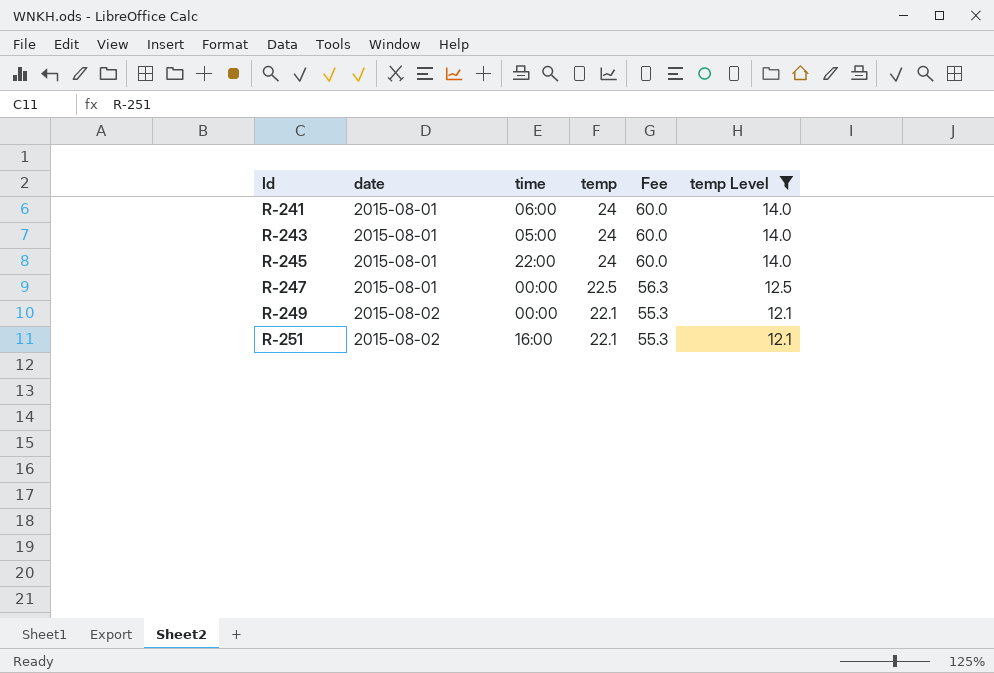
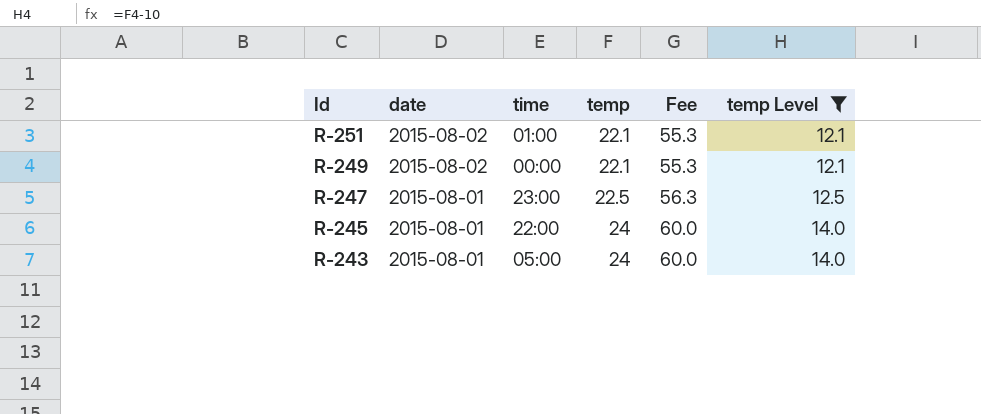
row order: Id ascending -> Id descending
row R-241: 2015-08-01 | 06:00 | 24 | 60.0 | 14.0 -> none
R-251 | time: 16:00 -> 01:00
R-247 | time: 00:00 -> 23:00

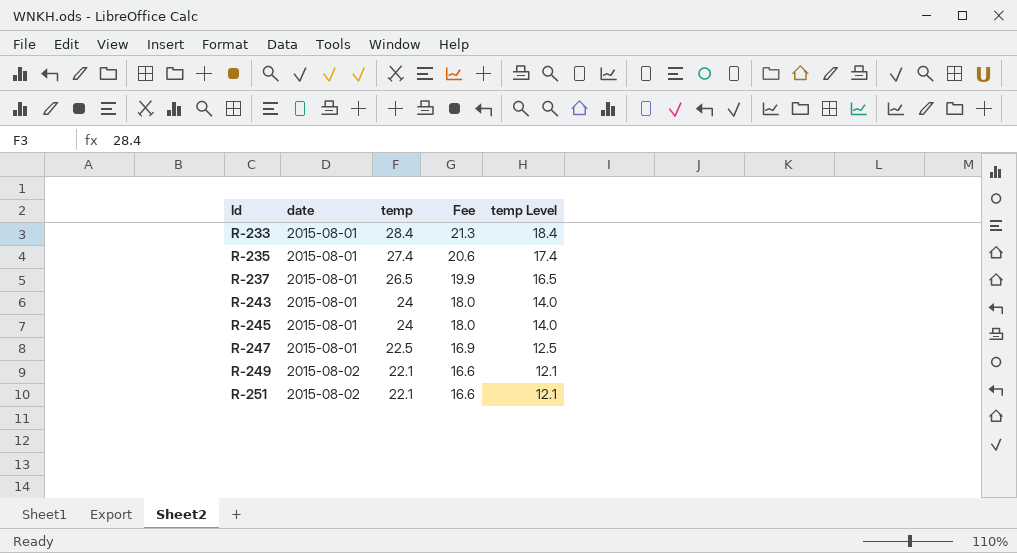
filter: temp Level <= 14.0 -> none
row order: Id descending -> Id ascending
column time | position: 3 -> none
column Fee | formula: [temp] * 2.5 -> [temp] * 0.75

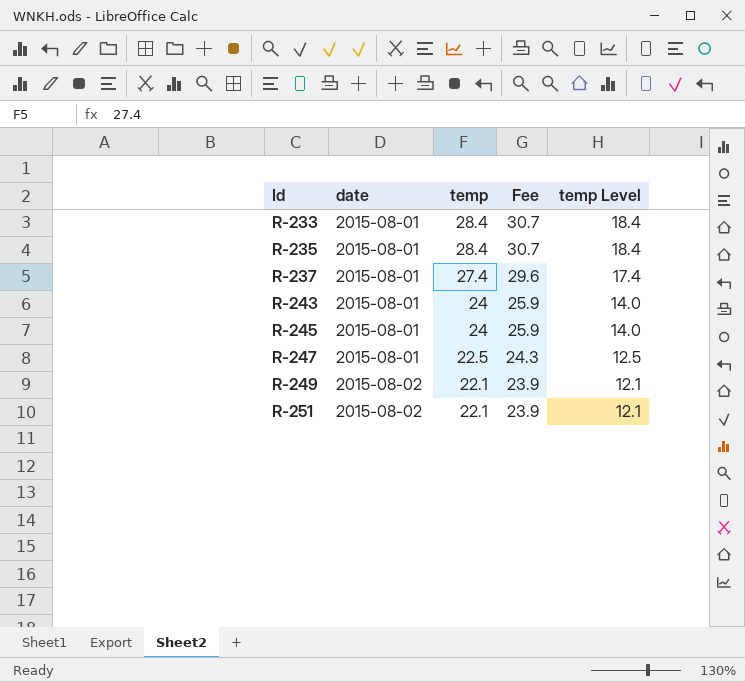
column Fee | formula: [temp] * 0.75 -> [temp] * 1.08
R-235 | temp: 27.4 -> 28.4
R-235 | temp Level: 17.4 -> 18.4
R-237 | temp: 26.5 -> 27.4
R-237 | temp Level: 16.5 -> 17.4

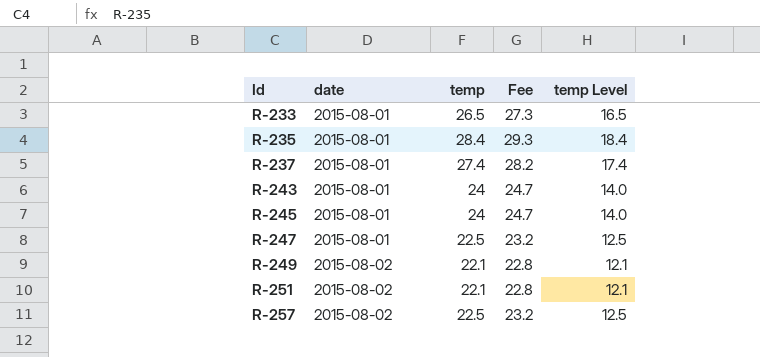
column Fee | formula: [temp] * 1.08 -> [temp] * 1.03
R-233 | temp: 28.4 -> 26.5
R-233 | temp Level: 18.4 -> 16.5
row R-257: none -> 2015-08-02 | 22.5 | 23.2 | 12.5

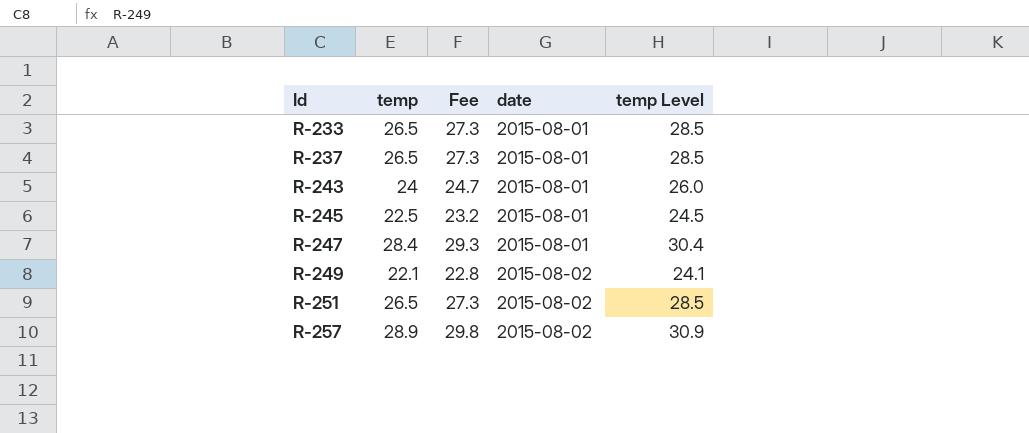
column date | position: 2 -> 4
column temp Level | formula: [temp] - 10 -> [temp] + 2
row R-235: 2015-08-01 | 28.4 | 29.3 | 18.4 -> none
R-237 | temp: 27.4 -> 26.5
R-237 | Fee: 28.2 -> 27.3
R-245 | temp: 24 -> 22.5
R-245 | Fee: 24.7 -> 23.2
R-247 | temp: 22.5 -> 28.4
R-247 | Fee: 23.2 -> 29.3
R-251 | temp: 22.1 -> 26.5
R-251 | Fee: 22.8 -> 27.3
R-257 | temp: 22.5 -> 28.9
R-257 | Fee: 23.2 -> 29.8

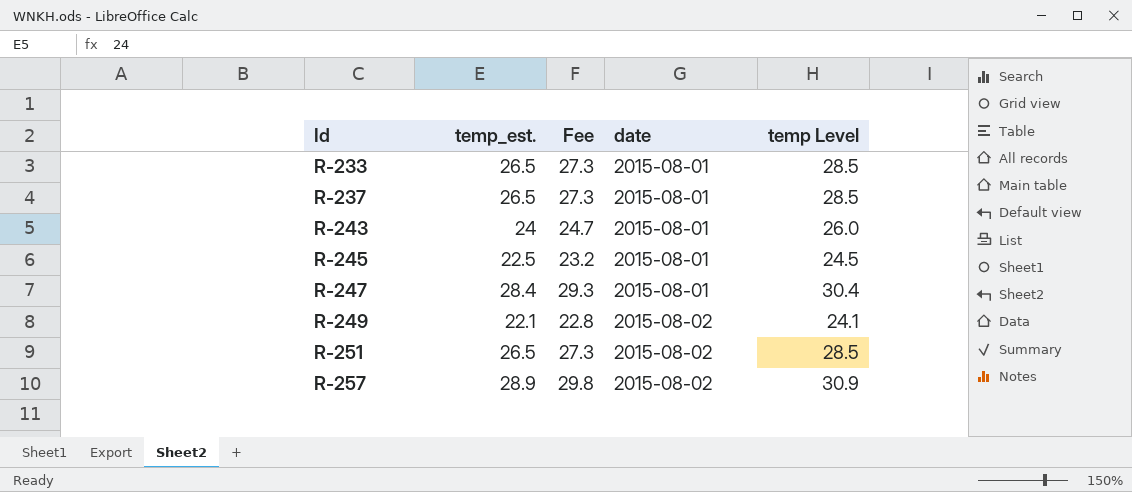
column name: temp -> temp_est.

